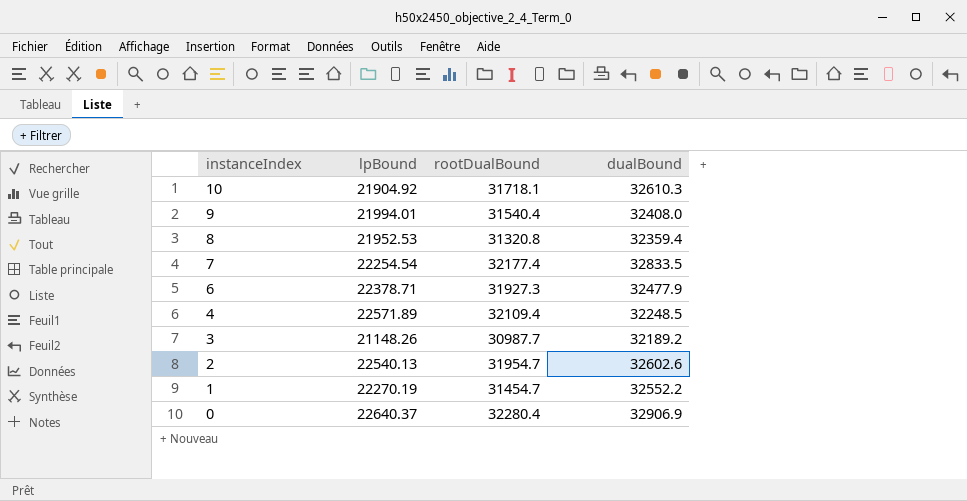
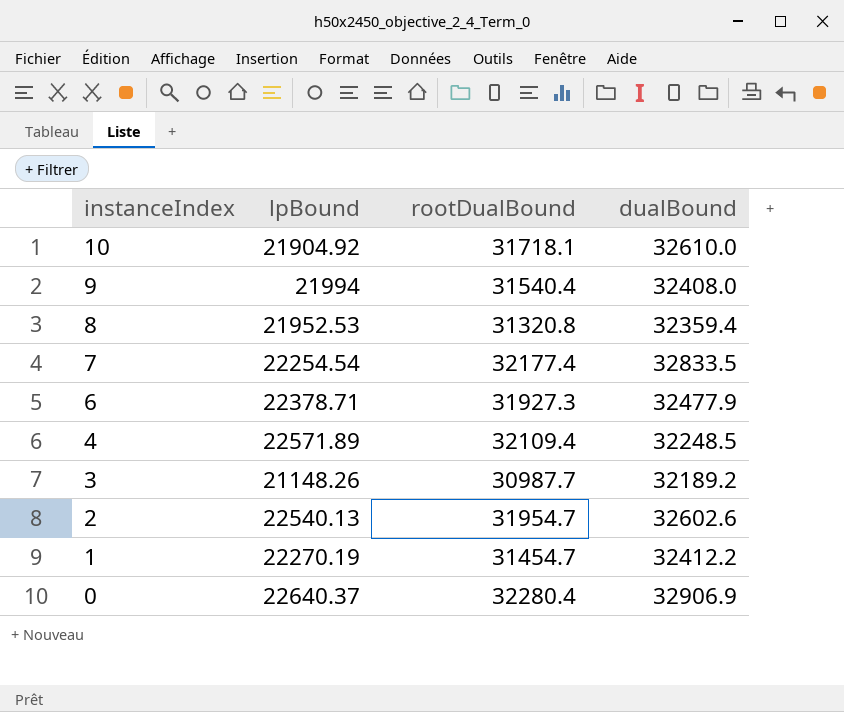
10 | dualBound: 32610.3 -> 32610.0
9 | lpBound: 21994.01 -> 21994
1 | dualBound: 32552.2 -> 32412.2

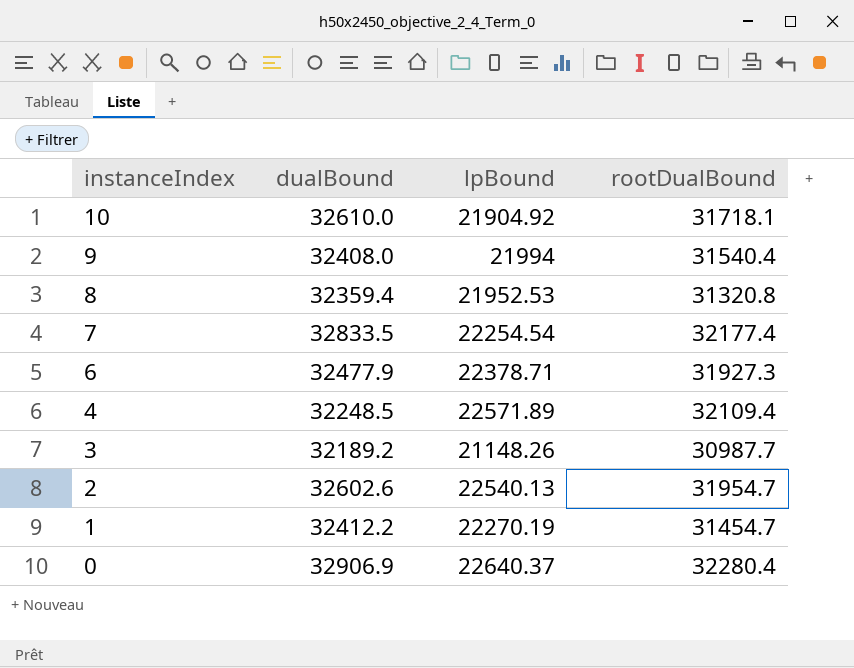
column dualBound | position: 4 -> 2

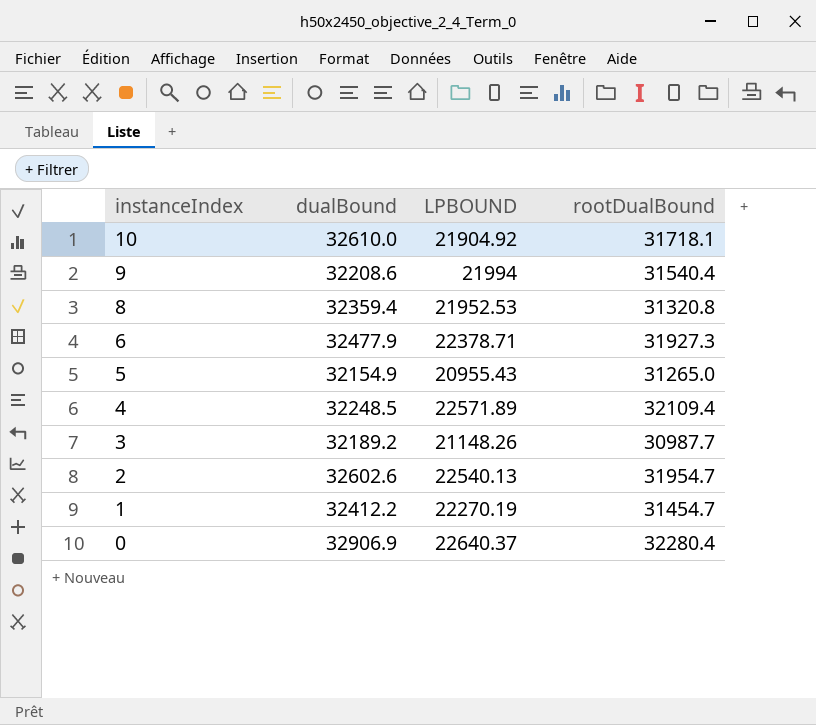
column name: lpBound -> LPBOUND
row 7: 32833.5 | 22254.54 | 32177.4 -> none
9 | dualBound: 32408.0 -> 32208.6
row 5: none -> 32154.9 | 20955.43 | 31265.0

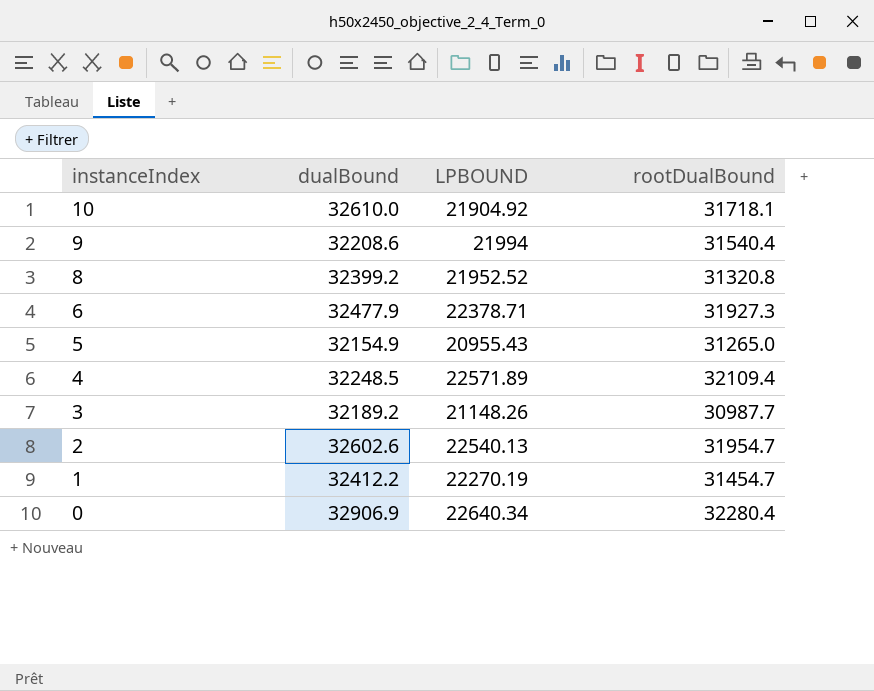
8 | dualBound: 32359.4 -> 32399.2
8 | LPBOUND: 21952.53 -> 21952.52
0 | LPBOUND: 22640.37 -> 22640.34

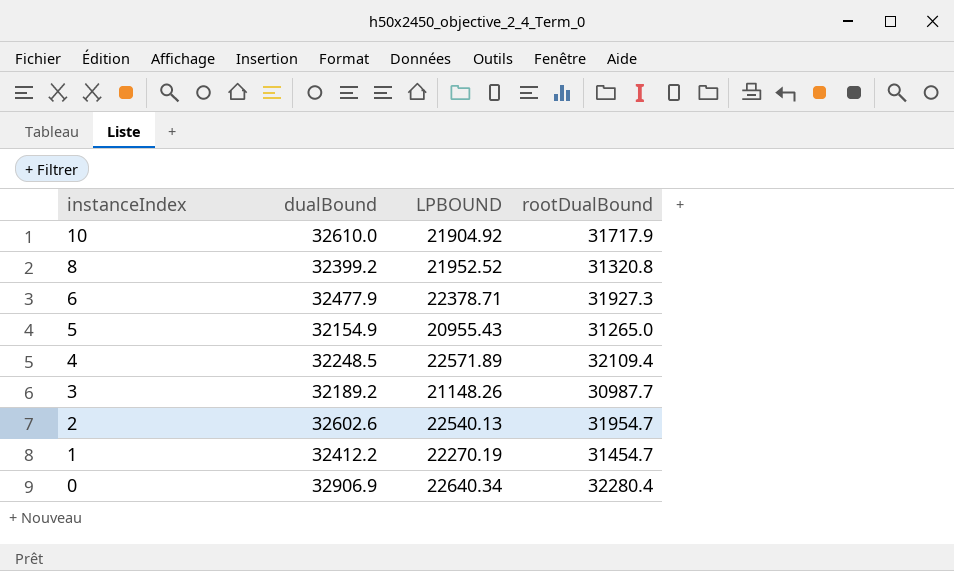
row 9: 32208.6 | 21994 | 31540.4 -> none
10 | rootDualBound: 31718.1 -> 31717.9

